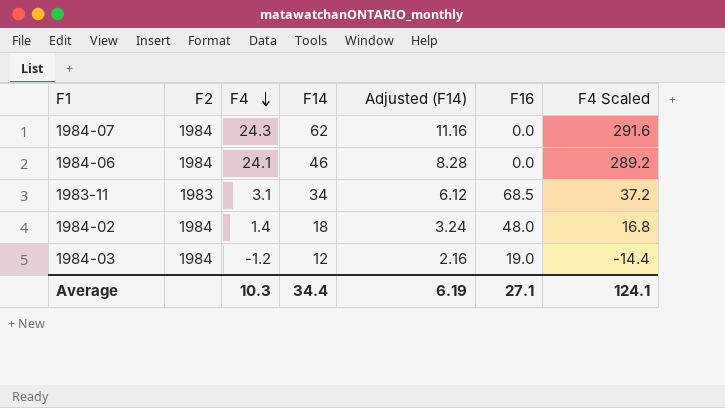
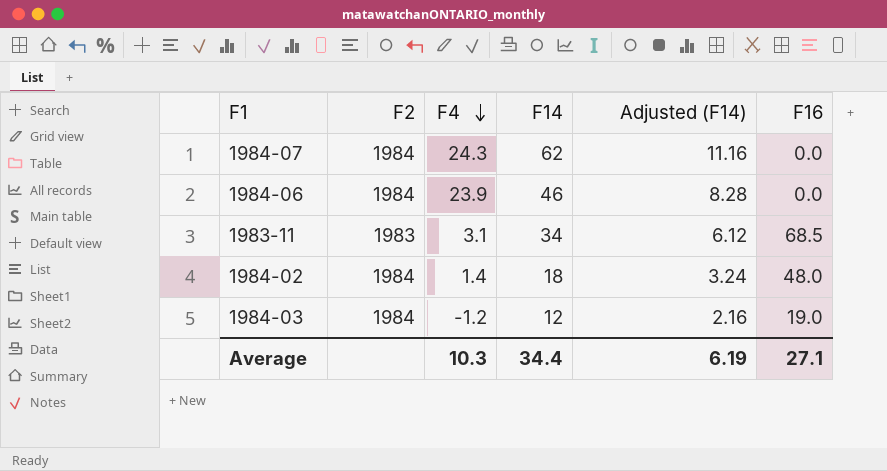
column F4 Scaled | formula: [F4] * 12 -> none
1984-06 | F4: 24.1 -> 23.9

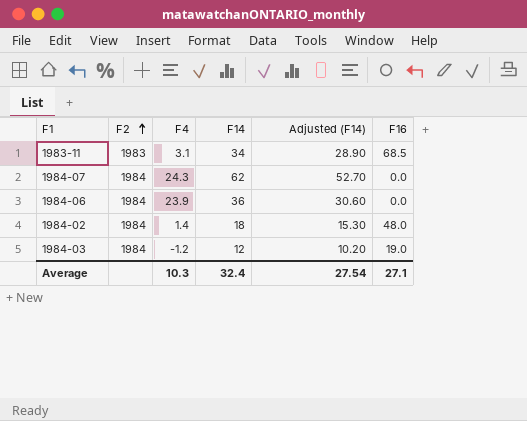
row order: F4 descending -> F2 ascending
column Adjusted (F14) | formula: [F14] * 0.18 -> [F14] * 0.85
1984-06 | F14: 46 -> 36
Average | F14: 34.4 -> 32.4
Average | Adjusted (F14): 6.19 -> 27.54

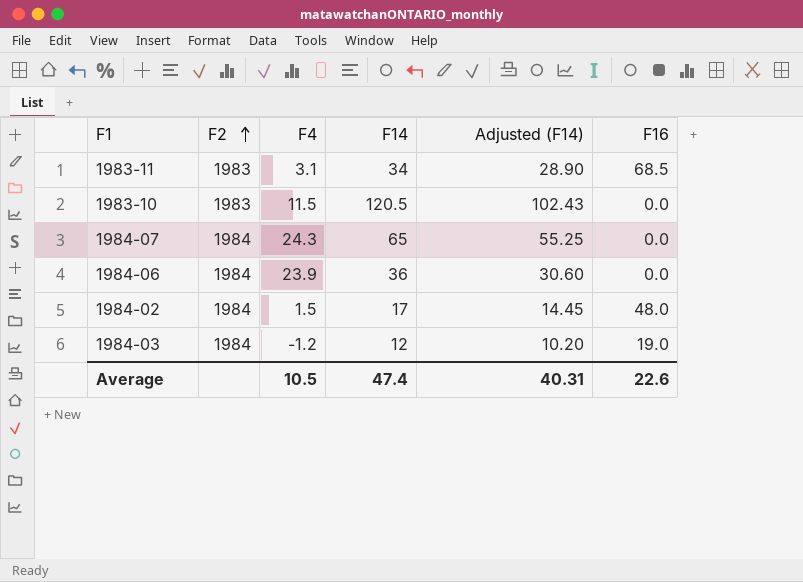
row 1983-10: none -> 1983 | 11.5 | 120.5 | 102.43 | 0.0
1984-07 | F14: 62 -> 65
1984-07 | Adjusted (F14): 52.70 -> 55.25
1984-02 | F4: 1.4 -> 1.5
1984-02 | F14: 18 -> 17
1984-02 | Adjusted (F14): 15.30 -> 14.45
Average | F4: 10.3 -> 10.5
Average | F14: 32.4 -> 47.4
Average | Adjusted (F14): 27.54 -> 40.31
Average | F16: 27.1 -> 22.6

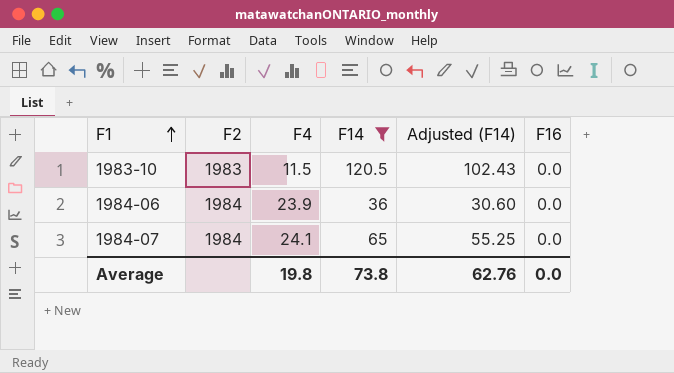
filter: none -> F14 >= 36
row order: F2 ascending -> F1 ascending
1984-07 | F4: 24.3 -> 24.1
Average | F4: 10.5 -> 19.8
Average | F14: 47.4 -> 73.8
Average | Adjusted (F14): 40.31 -> 62.76
Average | F16: 22.6 -> 0.0

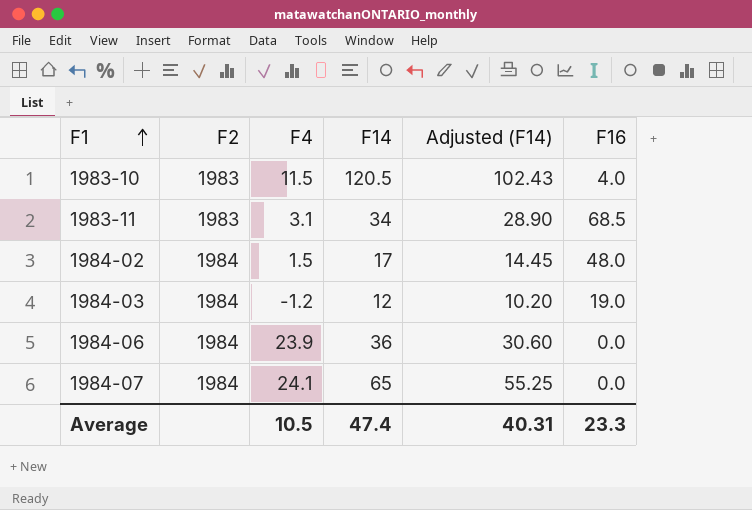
filter: F14 >= 36 -> none
1983-10 | F16: 0.0 -> 4.0
Average | F4: 19.8 -> 10.5
Average | F14: 73.8 -> 47.4
Average | Adjusted (F14): 62.76 -> 40.31
Average | F16: 0.0 -> 23.3

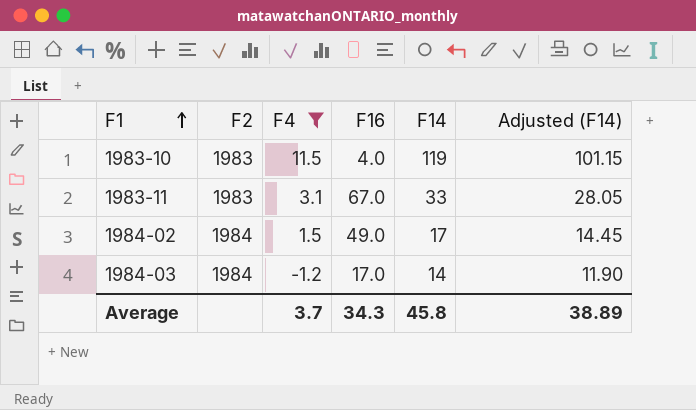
filter: none -> F4 <= 11.5
column F16 | position: 6 -> 4
1983-10 | F14: 120.5 -> 119
1983-10 | Adjusted (F14): 102.43 -> 101.15
1983-11 | F16: 68.5 -> 67.0
1983-11 | F14: 34 -> 33
1983-11 | Adjusted (F14): 28.90 -> 28.05
1984-02 | F16: 48.0 -> 49.0
1984-03 | F16: 19.0 -> 17.0
1984-03 | F14: 12 -> 14
1984-03 | Adjusted (F14): 10.20 -> 11.90
Average | F4: 10.5 -> 3.7
Average | F16: 23.3 -> 34.3
Average | F14: 47.4 -> 45.8
Average | Adjusted (F14): 40.31 -> 38.89

